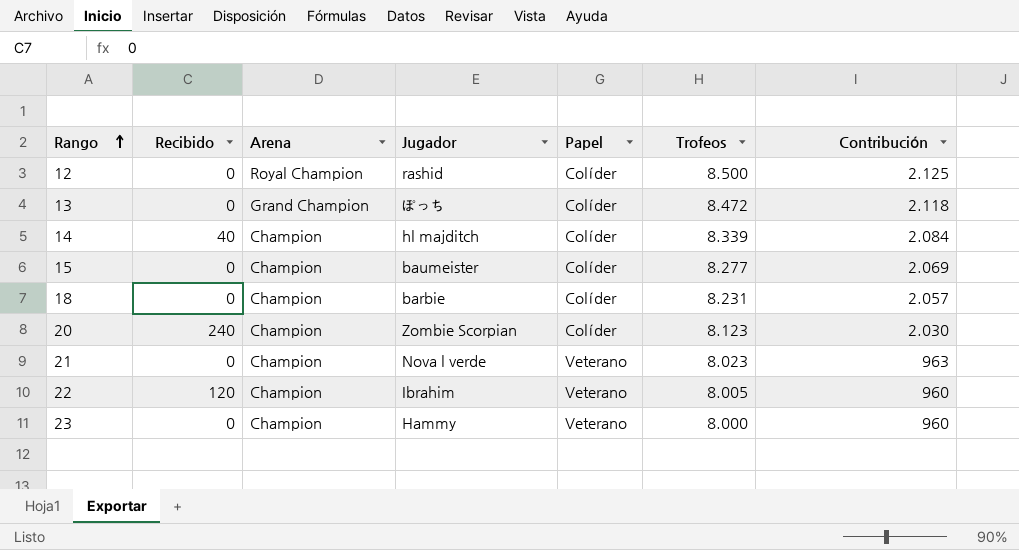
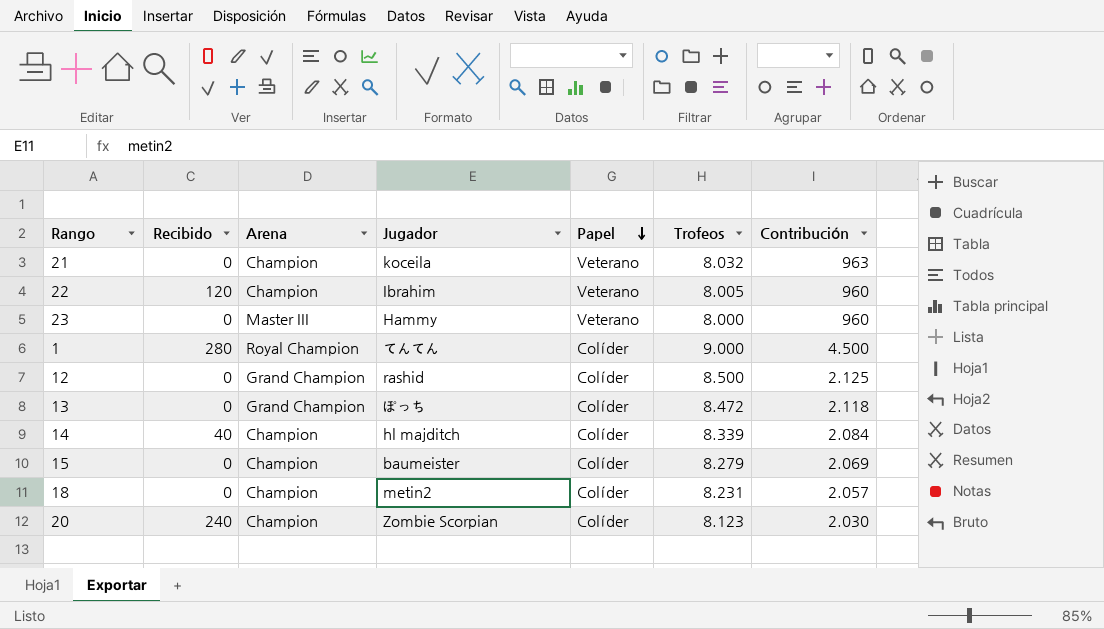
row order: Rango ascending -> Papel descending
21 | Jugador: Nova l verde -> koceila
21 | Trofeos: 8.023 -> 8.032
23 | Arena: Champion -> Master III
row 1: none -> 280 | Royal Champion | てんてん | Colíder | 9.000 | 4.500
12 | Arena: Royal Champion -> Grand Champion
15 | Trofeos: 8.277 -> 8.279
18 | Jugador: barbie -> metin2

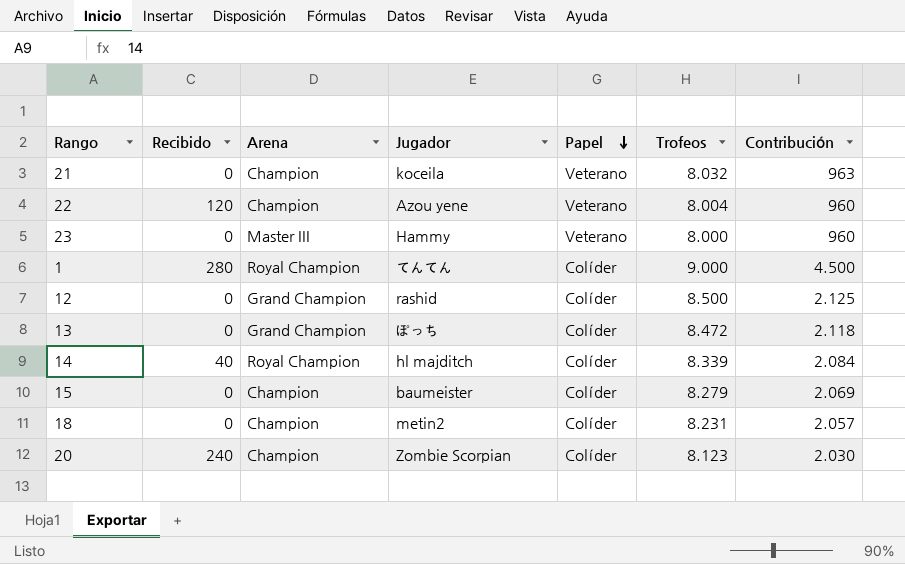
22 | Jugador: Ibrahim -> Azou yene
22 | Trofeos: 8.005 -> 8.004
14 | Arena: Champion -> Royal Champion

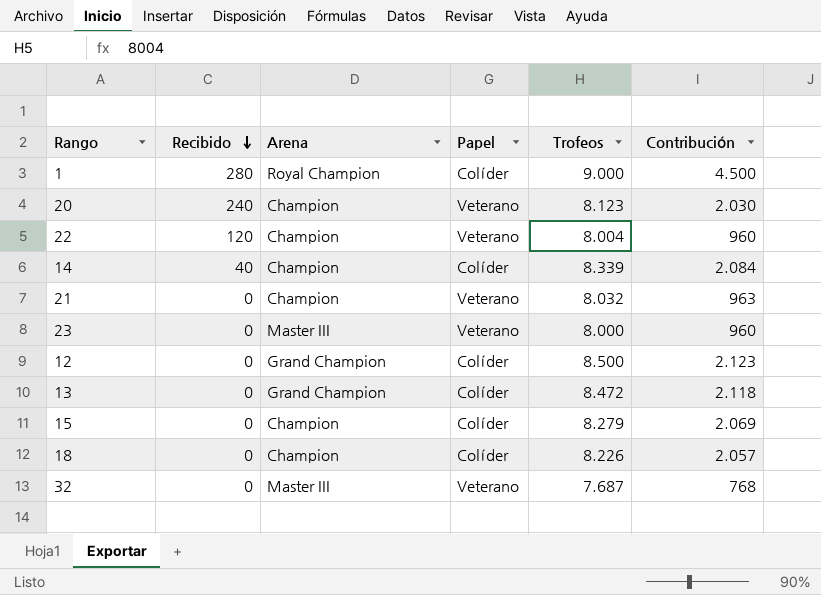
row order: Papel descending -> Recibido descending
column Jugador | position: 4 -> none
20 | Papel: Colíder -> Veterano
14 | Arena: Royal Champion -> Champion
12 | Contribución: 2.125 -> 2.123
18 | Trofeos: 8.231 -> 8.226
row 32: none -> 0 | Master III | Veterano | 7.687 | 768

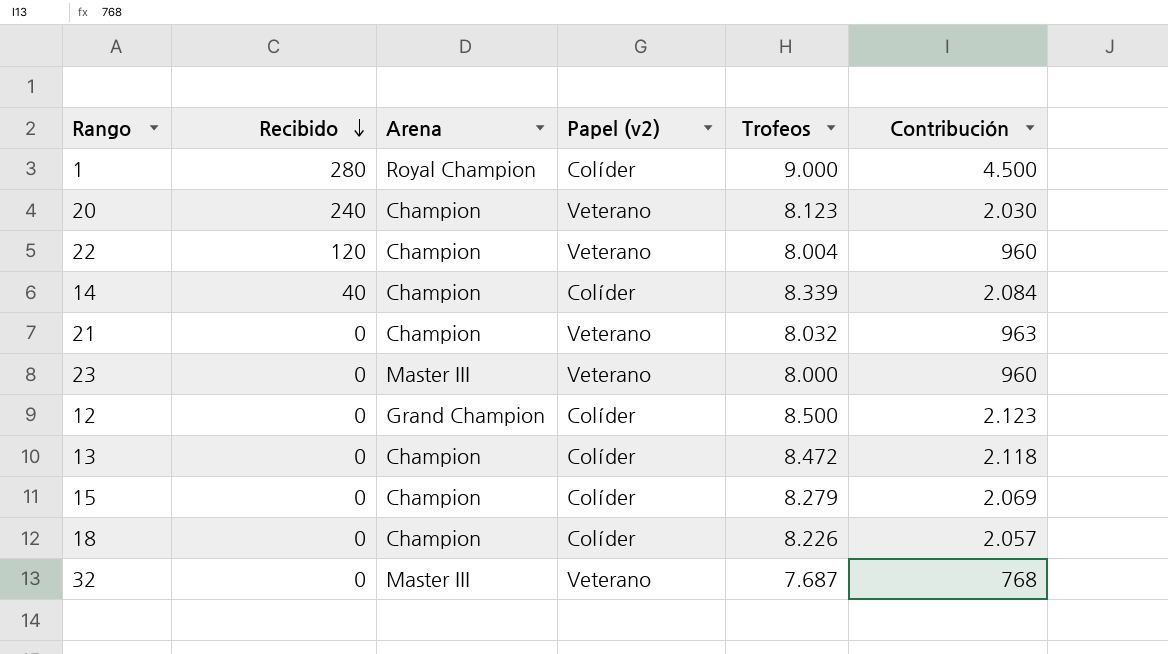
column name: Papel -> Papel (v2)
13 | Arena: Grand Champion -> Champion

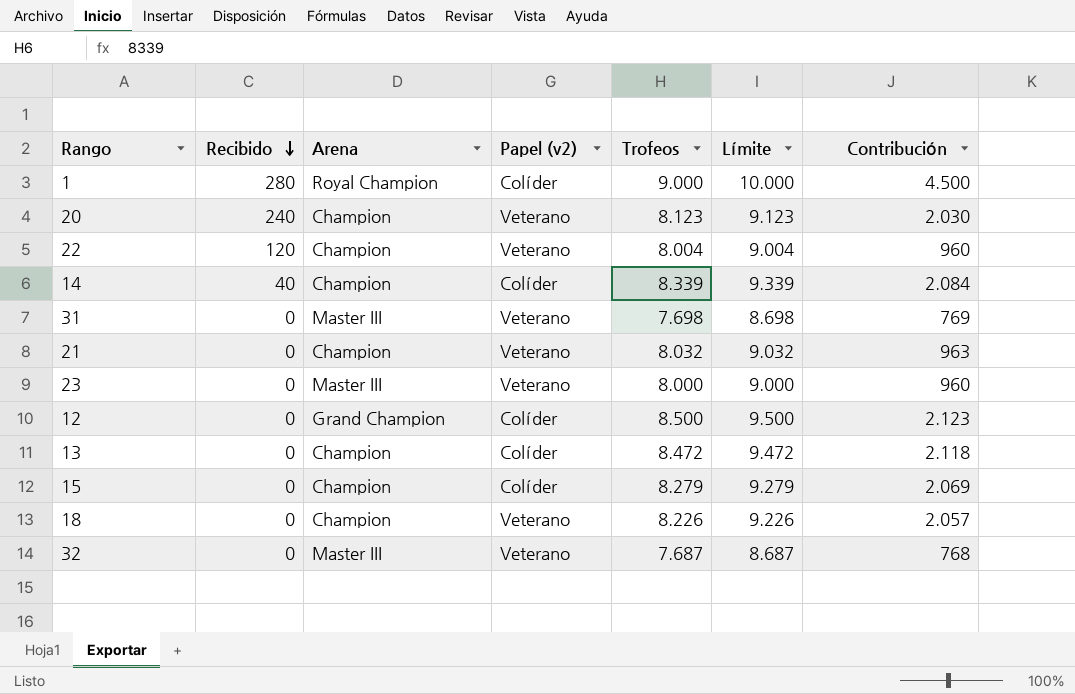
column Límite | formula: none -> [Trofeos] + 1000
row 31: none -> 0 | Master III | Veterano | 7.698 | 8.698 | 769
18 | Papel (v2): Colíder -> Veterano

